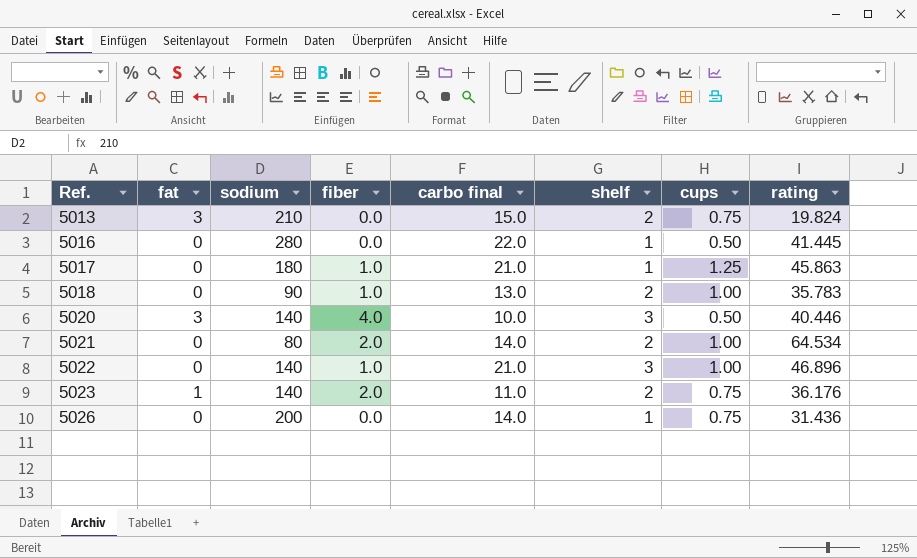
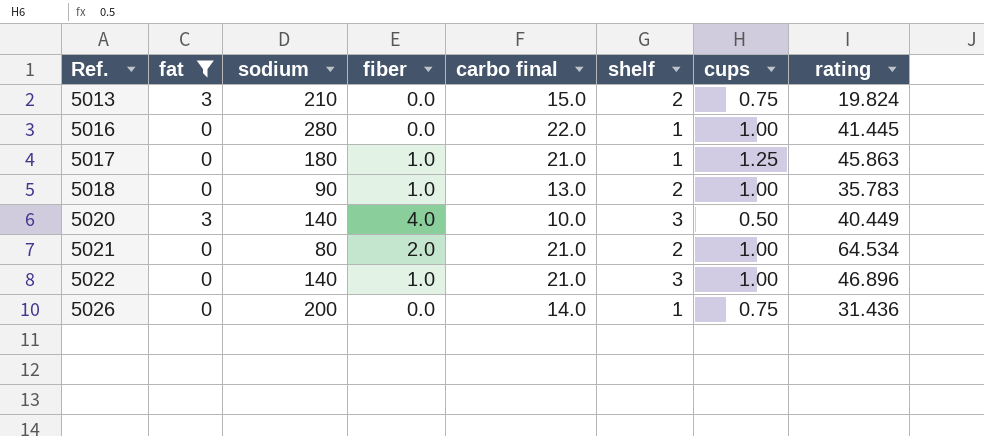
filter: none -> fat != 1
5016 | cups: 0.50 -> 1.00
5020 | rating: 40.446 -> 40.449
5021 | carbo final: 14.0 -> 21.0

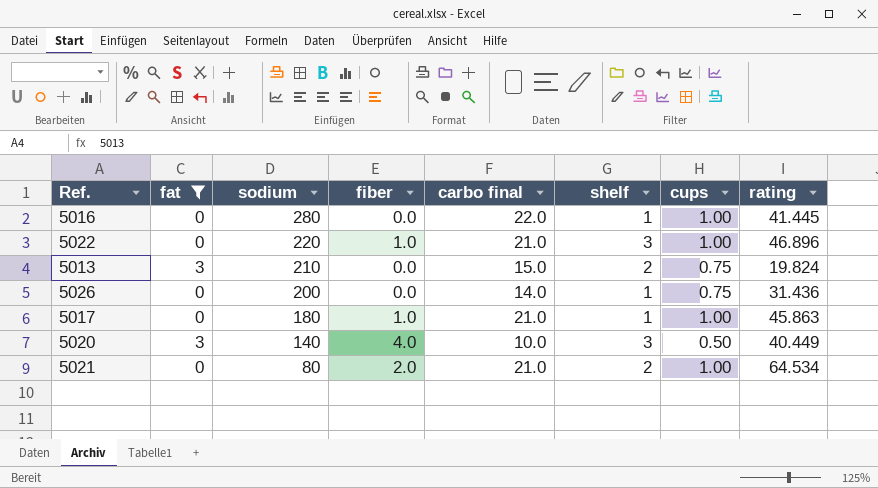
row order: Ref. ascending -> sodium descending
row 5018: 0 | 90 | 1.0 | 13.0 | 2 | 1.00 | 35.783 -> none
5022 | sodium: 140 -> 220
5017 | cups: 1.25 -> 1.00

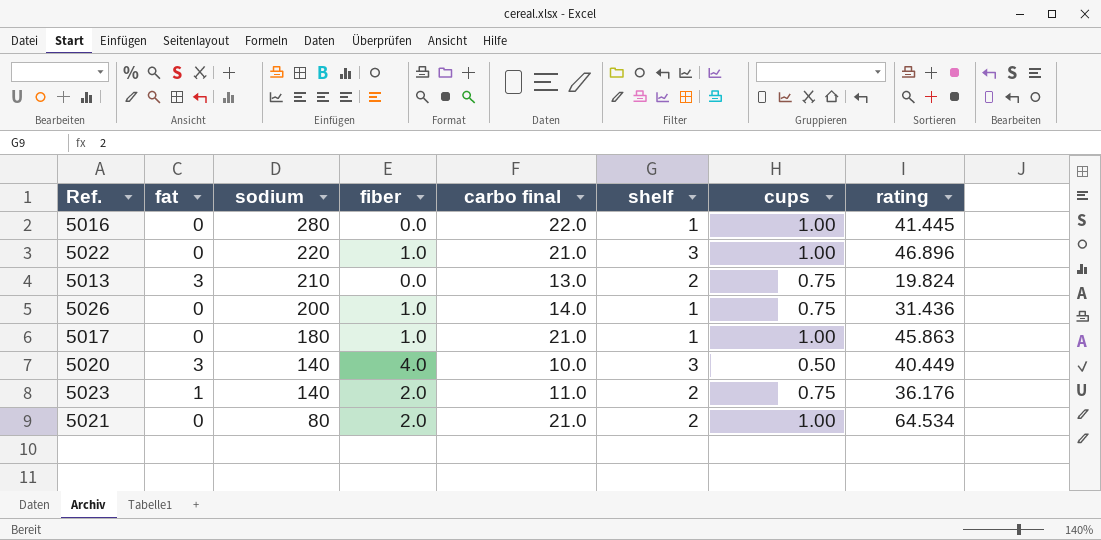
filter: fat != 1 -> none
5013 | carbo final: 15.0 -> 13.0
5026 | fiber: 0.0 -> 1.0

